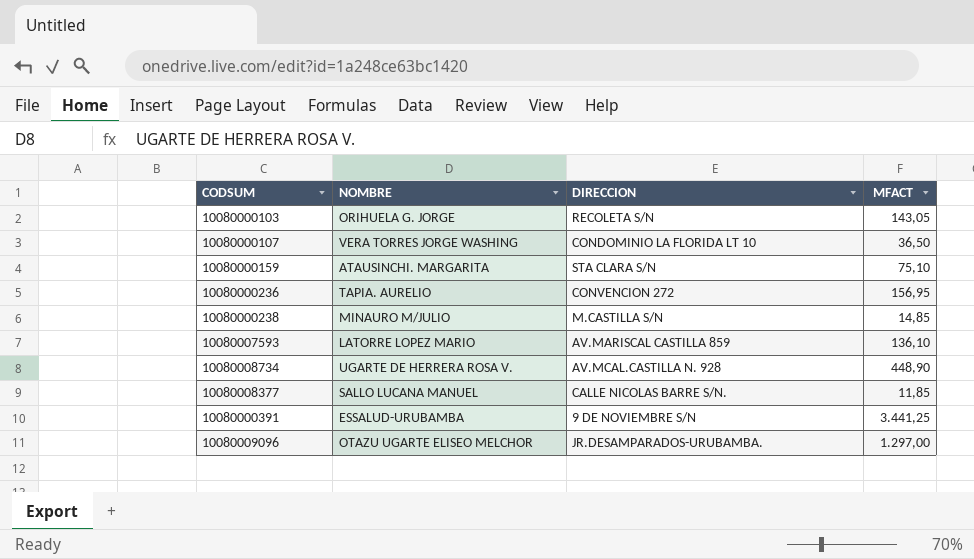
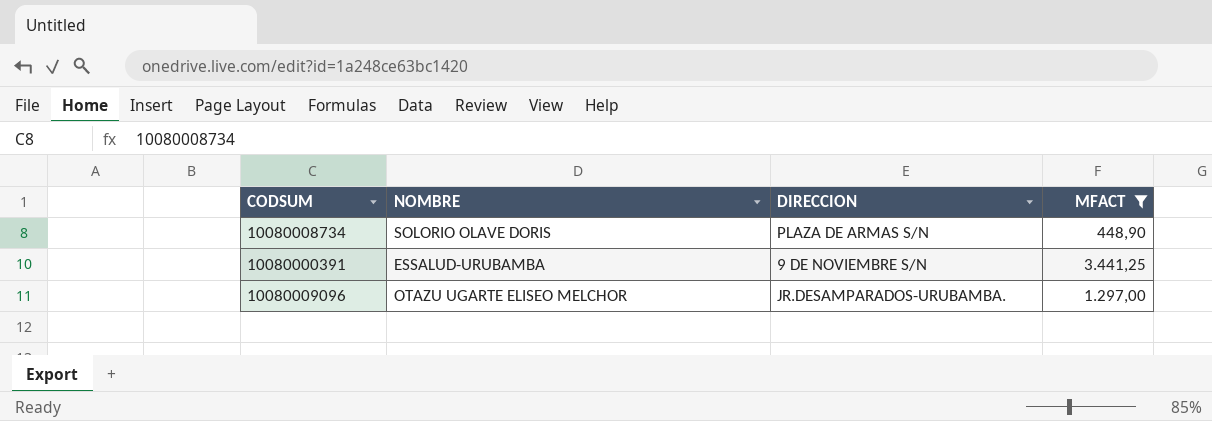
filter: none -> MFACT >= 448,90
10080008734 | NOMBRE: UGARTE DE HERRERA ROSA V. -> SOLORIO OLAVE DORIS
10080008734 | DIRECCION: AV.MCAL.CASTILLA N. 928 -> PLAZA DE ARMAS S/N

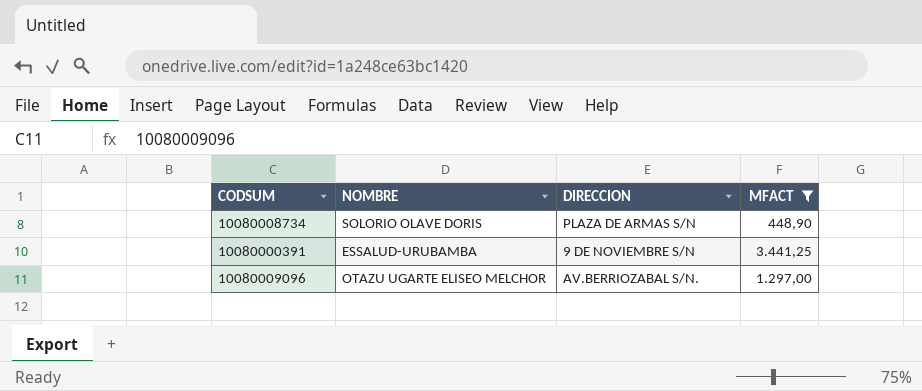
10080009096 | DIRECCION: JR.DESAMPARADOS-URUBAMBA. -> AV.BERRIOZABAL S/N.

